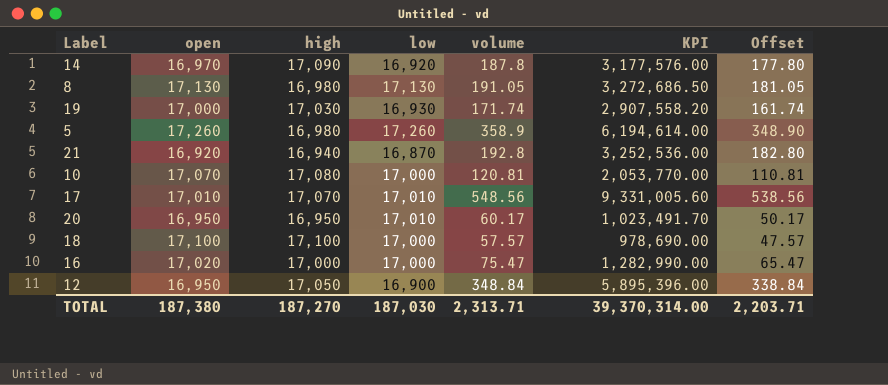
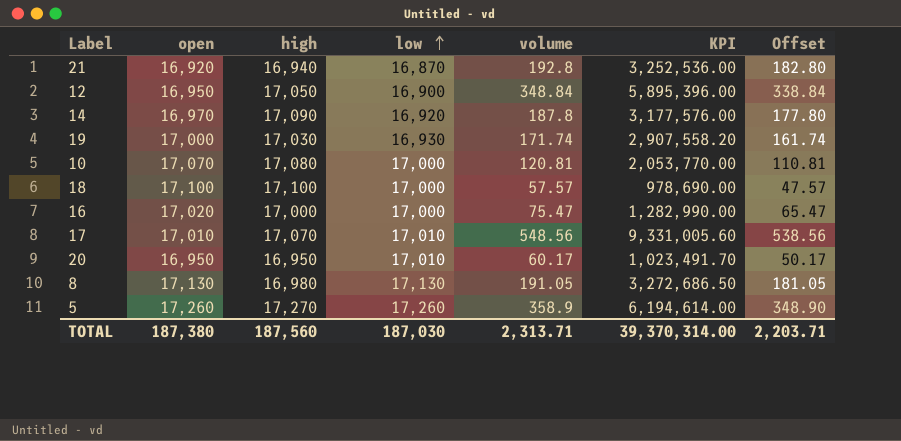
row order: none -> low ascending
5 | high: 16,980 -> 17,270
TOTAL | high: 187,270 -> 187,560

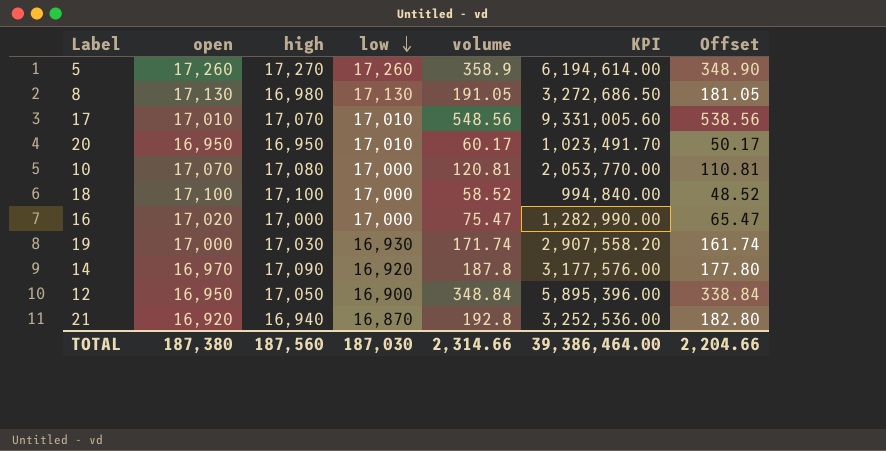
row order: low ascending -> low descending
18 | volume: 57.57 -> 58.52
18 | KPI: 978,690.00 -> 994,840.00
18 | Offset: 47.57 -> 48.52
TOTAL | volume: 2,313.71 -> 2,314.66
TOTAL | KPI: 39,370,314.00 -> 39,386,464.00
TOTAL | Offset: 2,203.71 -> 2,204.66

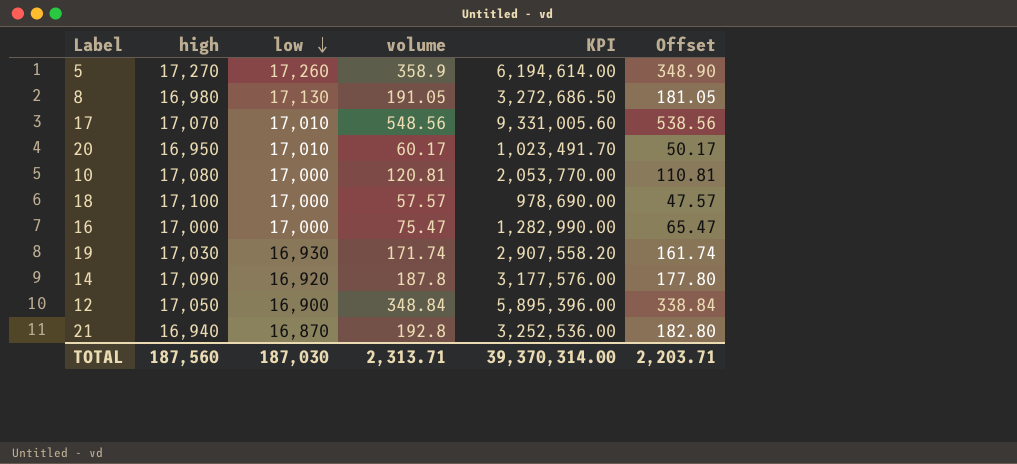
column open | position: 2 -> none
18 | volume: 58.52 -> 57.57
18 | KPI: 994,840.00 -> 978,690.00
18 | Offset: 48.52 -> 47.57
TOTAL | volume: 2,314.66 -> 2,313.71
TOTAL | KPI: 39,386,464.00 -> 39,370,314.00
TOTAL | Offset: 2,204.66 -> 2,203.71

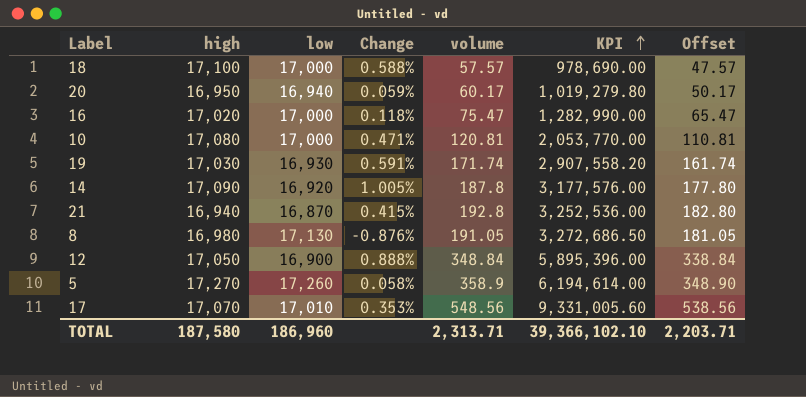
row order: low descending -> KPI ascending
column Change | formula: none -> ([high] - [low]) / [low]
20 | low: 17,010 -> 16,940
20 | KPI: 1,023,491.70 -> 1,019,279.80
16 | high: 17,000 -> 17,020
TOTAL | high: 187,560 -> 187,580
TOTAL | low: 187,030 -> 186,960
TOTAL | KPI: 39,370,314.00 -> 39,366,102.10

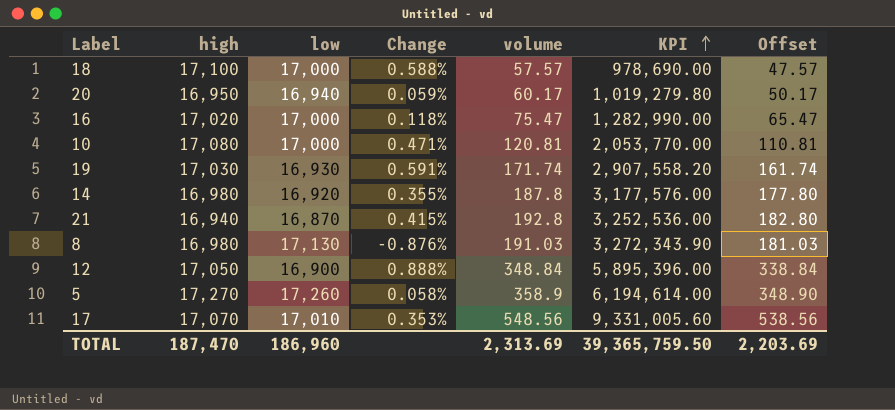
14 | high: 17,090 -> 16,980
14 | Change: 1.005% -> 0.355%
8 | volume: 191.05 -> 191.03
8 | KPI: 3,272,686.50 -> 3,272,343.90
8 | Offset: 181.05 -> 181.03
TOTAL | high: 187,580 -> 187,470
TOTAL | volume: 2,313.71 -> 2,313.69
TOTAL | KPI: 39,366,102.10 -> 39,365,759.50
TOTAL | Offset: 2,203.71 -> 2,203.69

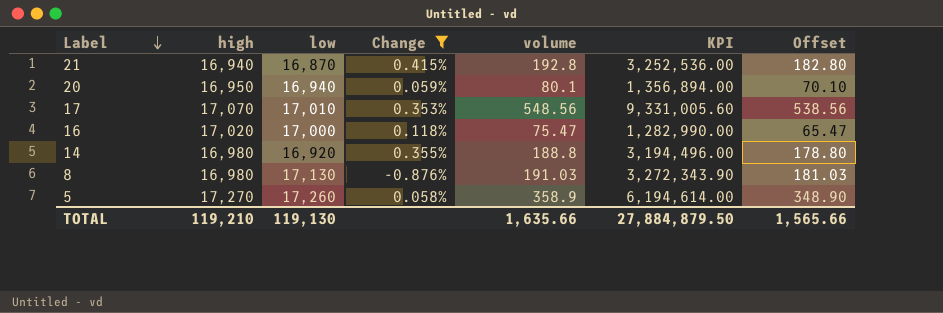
filter: none -> Change <= 0.415%
row order: KPI ascending -> Label descending
20 | volume: 60.17 -> 80.1
20 | KPI: 1,019,279.80 -> 1,356,894.00
20 | Offset: 50.17 -> 70.10
14 | volume: 187.8 -> 188.8
14 | KPI: 3,177,576.00 -> 3,194,496.00
14 | Offset: 177.80 -> 178.80
TOTAL | high: 187,470 -> 119,210
TOTAL | low: 186,960 -> 119,130
TOTAL | volume: 2,313.69 -> 1,635.66
TOTAL | KPI: 39,365,759.50 -> 27,884,879.50
TOTAL | Offset: 2,203.69 -> 1,565.66

